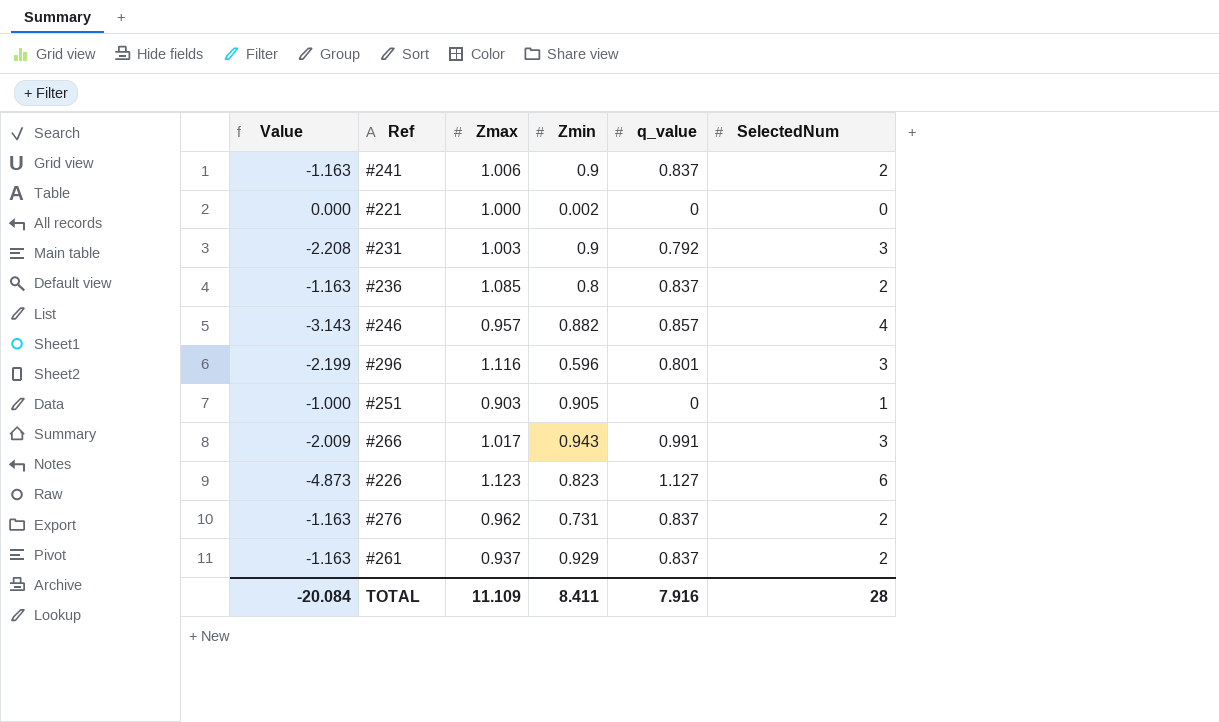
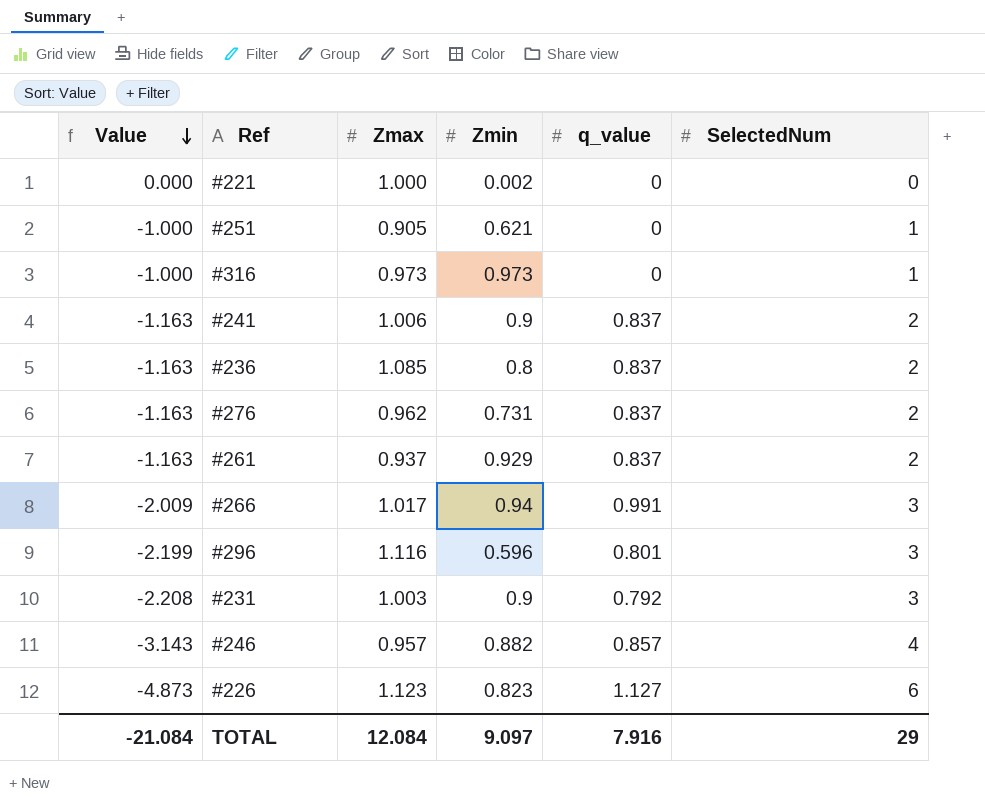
row order: none -> Value descending
#251 | Zmax: 0.903 -> 0.905
#251 | Zmin: 0.905 -> 0.621
row #316: none -> -1.000 | 0.973 | 0.973 | 0 | 1
#266 | Zmin: 0.943 -> 0.94
TOTAL | Value: -20.084 -> -21.084
TOTAL | Zmax: 11.109 -> 12.084
TOTAL | Zmin: 8.411 -> 9.097
TOTAL | SelectedNum: 28 -> 29

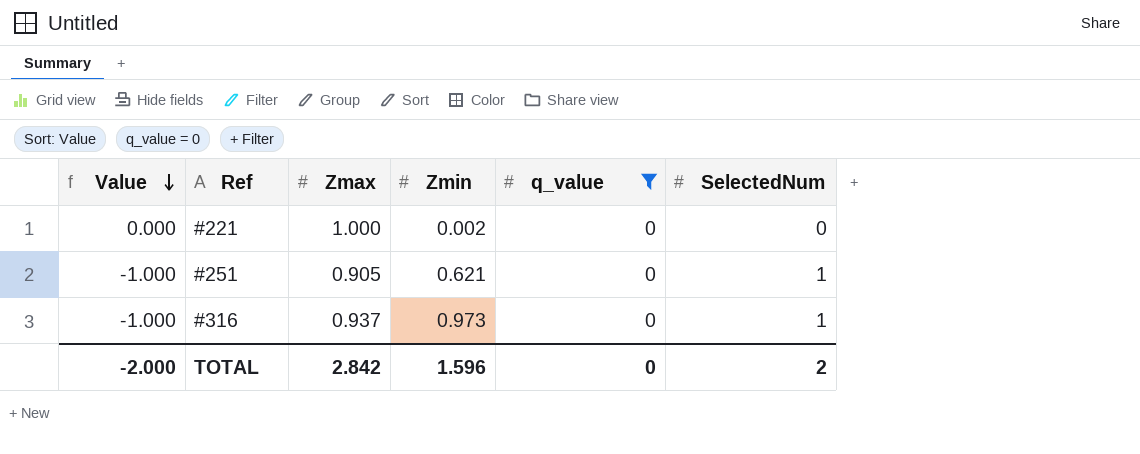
filter: none -> q_value = 0
#316 | Zmax: 0.973 -> 0.937
TOTAL | Value: -21.084 -> -2.000
TOTAL | Zmax: 12.084 -> 2.842
TOTAL | Zmin: 9.097 -> 1.596
TOTAL | q_value: 7.916 -> 0
TOTAL | SelectedNum: 29 -> 2

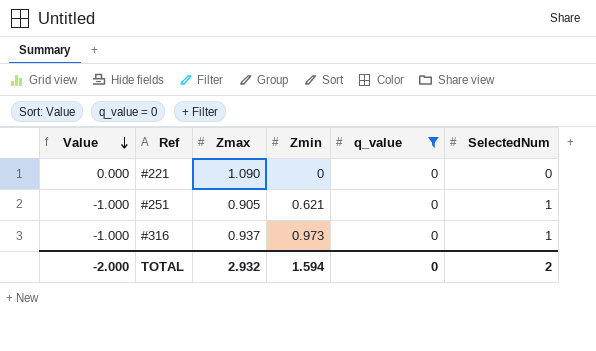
#221 | Zmax: 1.000 -> 1.090
#221 | Zmin: 0.002 -> 0
TOTAL | Zmax: 2.842 -> 2.932
TOTAL | Zmin: 1.596 -> 1.594

